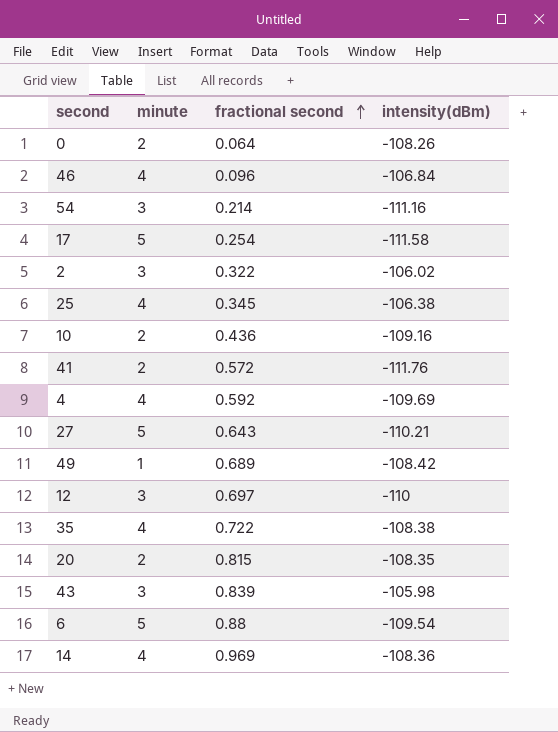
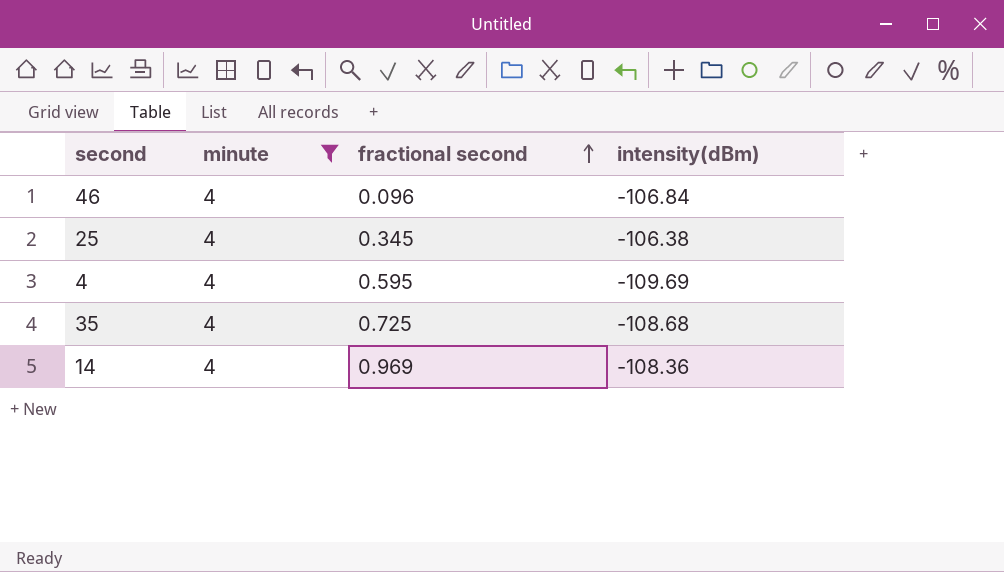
filter: none -> minute = 4
4 | fractional second: 0.592 -> 0.595
35 | fractional second: 0.722 -> 0.725
35 | intensity(dBm): -108.38 -> -108.68

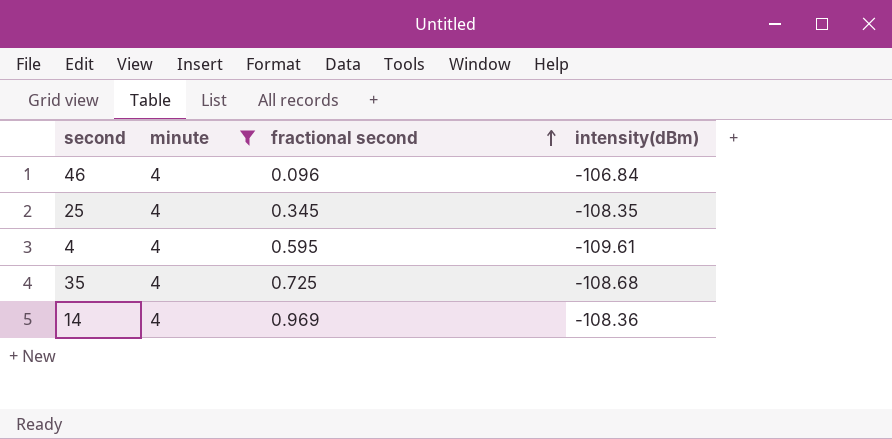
25 | intensity(dBm): -106.38 -> -108.35
4 | intensity(dBm): -109.69 -> -109.61

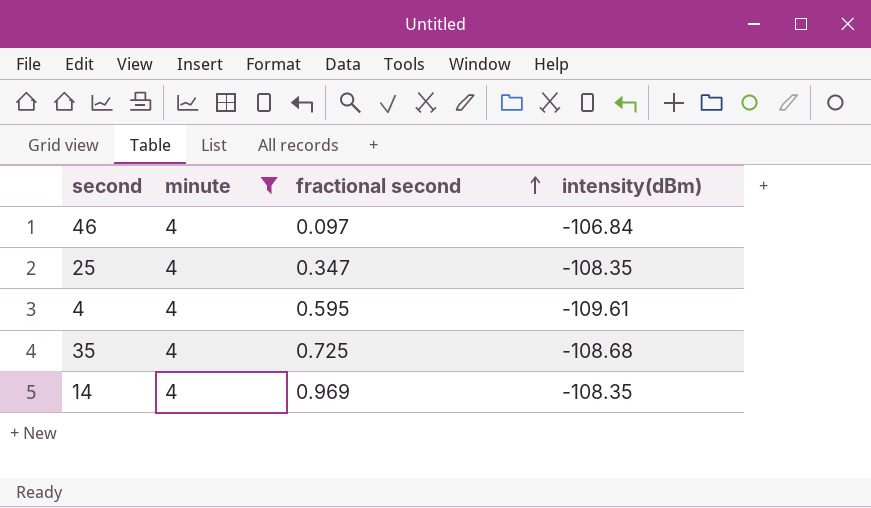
46 | fractional second: 0.096 -> 0.097
25 | fractional second: 0.345 -> 0.347
14 | intensity(dBm): -108.36 -> -108.35

